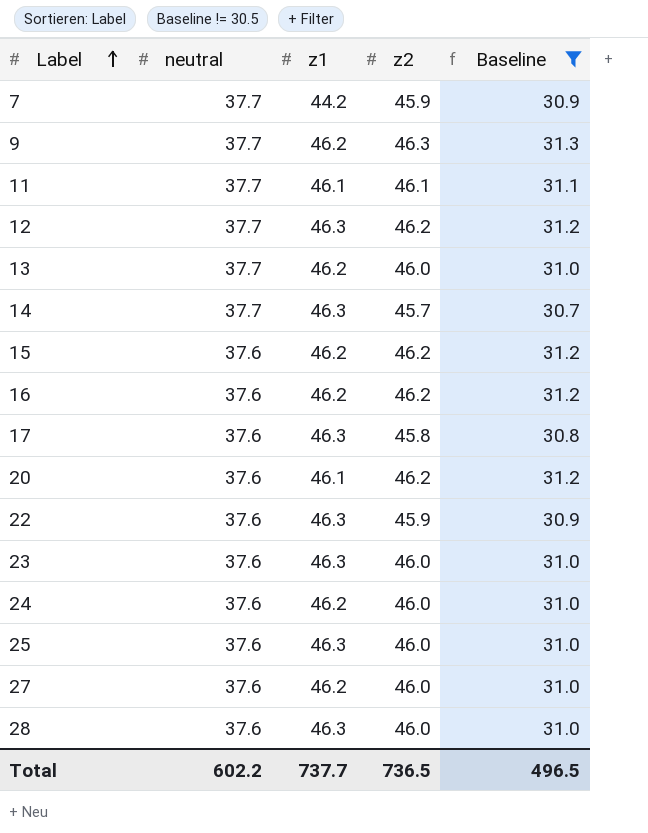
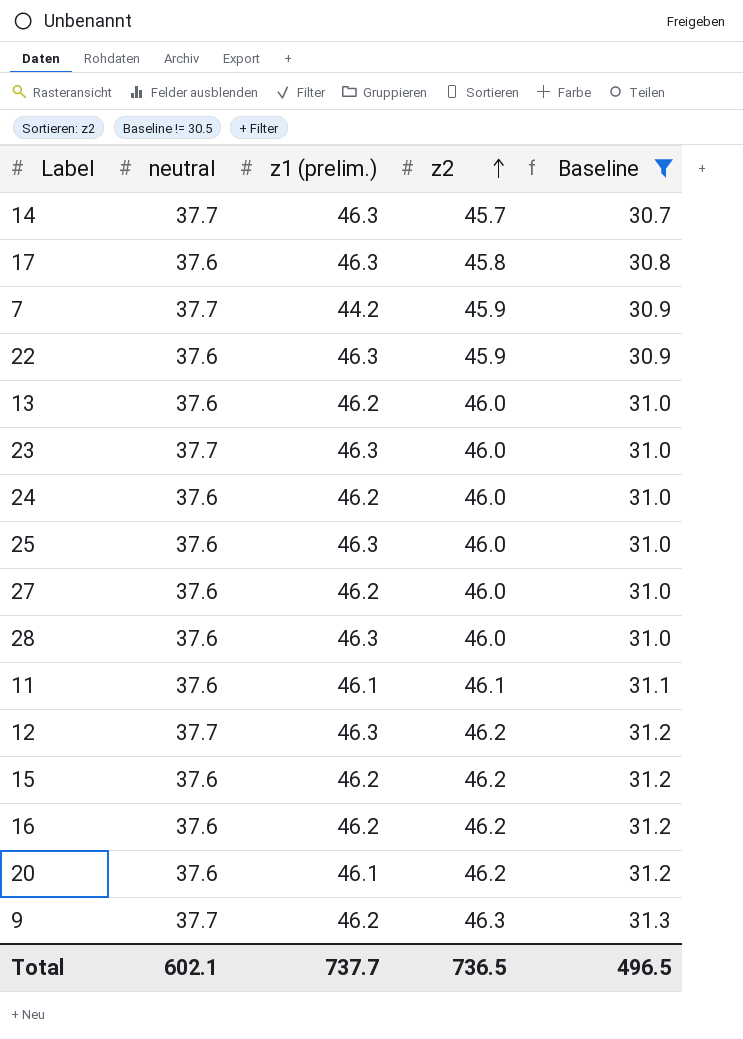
row order: Label ascending -> z2 ascending
column name: z1 -> z1 (prelim.)
13 | neutral: 37.7 -> 37.6
23 | neutral: 37.6 -> 37.7
11 | neutral: 37.7 -> 37.6
Total | neutral: 602.2 -> 602.1

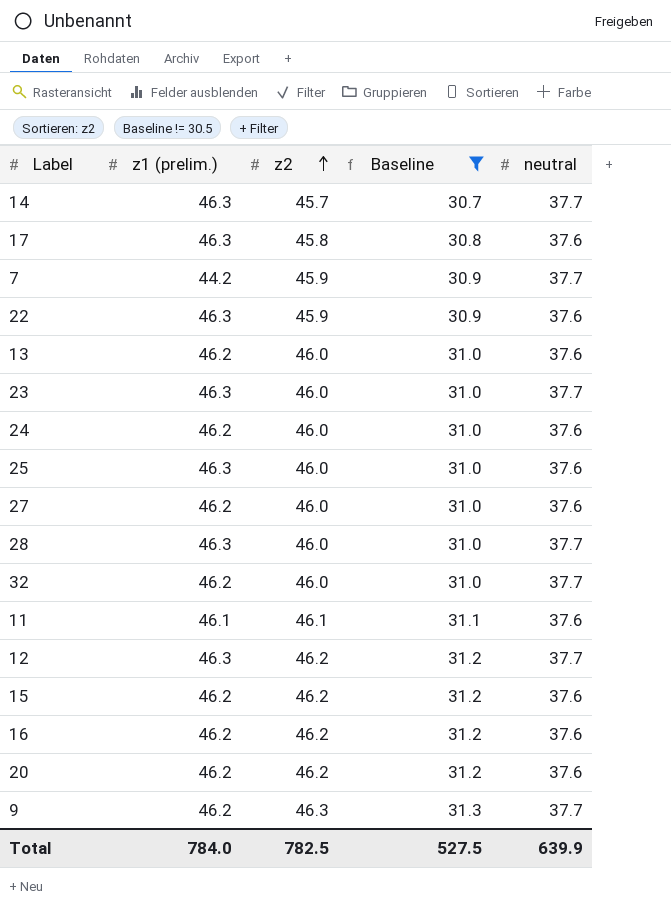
column neutral | position: 2 -> 5
28 | neutral: 37.6 -> 37.7
row 32: none -> 46.2 | 46.0 | 31.0 | 37.7
20 | z1 (prelim.): 46.1 -> 46.2
Total | z1 (prelim.): 737.7 -> 784.0
Total | z2: 736.5 -> 782.5
Total | Baseline: 496.5 -> 527.5
Total | neutral: 602.1 -> 639.9

